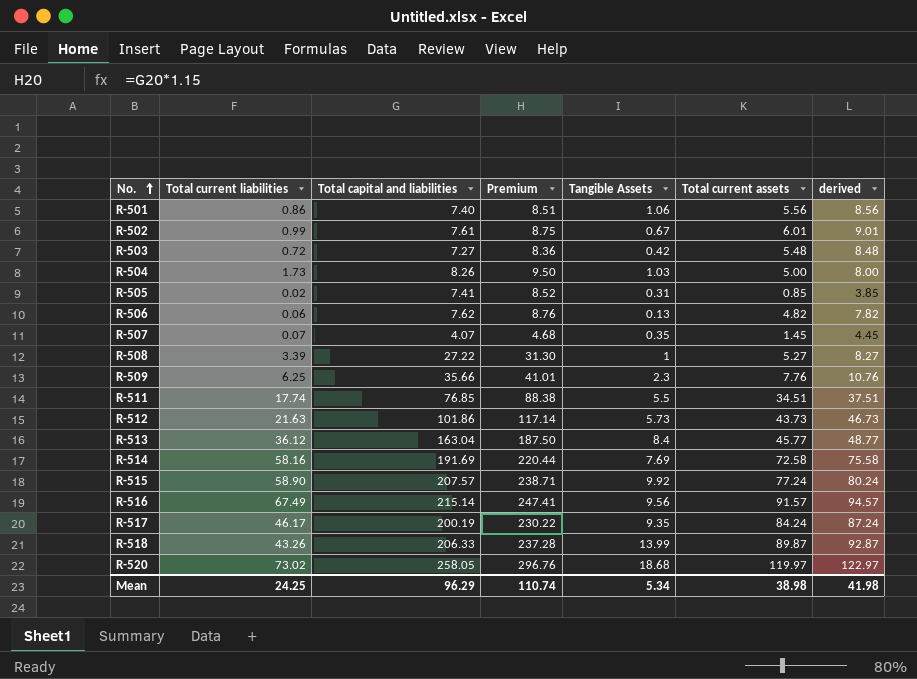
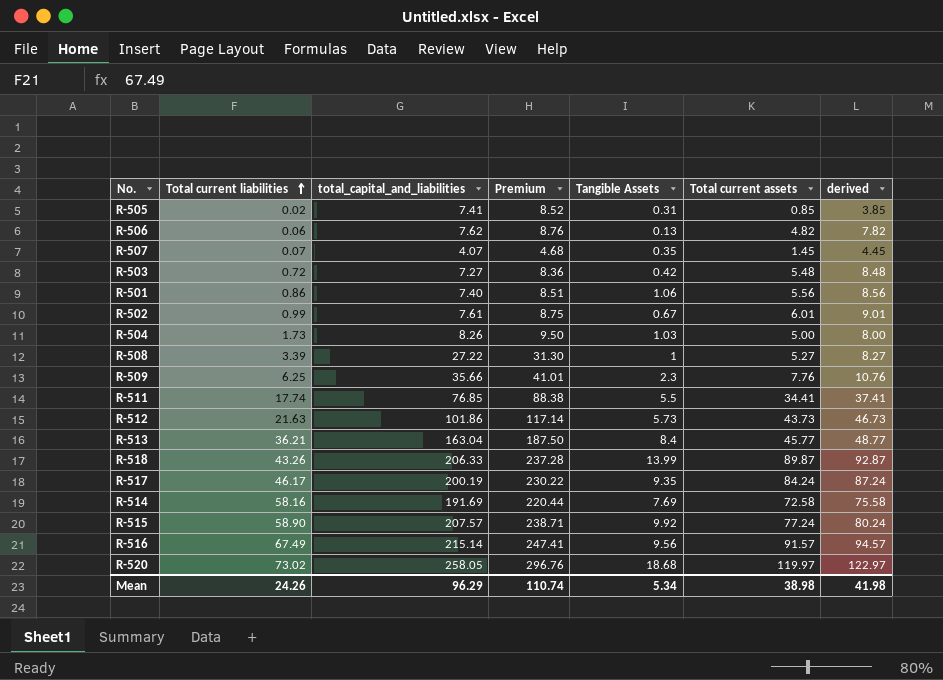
row order: No. ascending -> Total current liabilities ascending
column name: Total capital and liabilities -> total_capital_and_liabilities
R-511 | Total current assets: 34.51 -> 34.41
R-511 | derived: 37.51 -> 37.41
R-513 | Total current liabilities: 36.12 -> 36.21
Mean | Total current liabilities: 24.25 -> 24.26

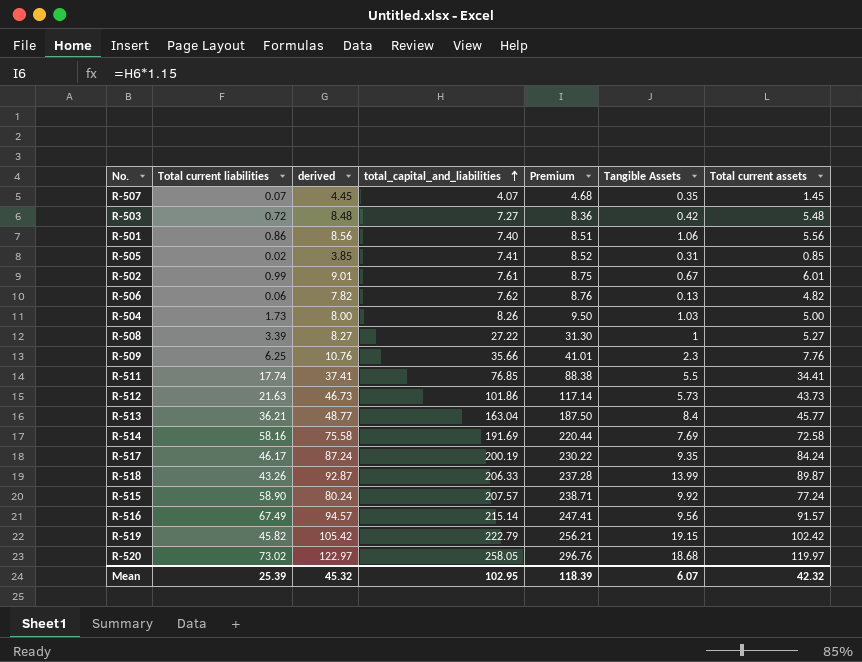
row order: Total current liabilities ascending -> total_capital_and_liabilities ascending
column derived | position: 7 -> 3
row R-519: none -> 45.82 | 105.42 | 222.79 | 256.21 | 19.15 | 102.42
Mean | Total current liabilities: 24.26 -> 25.39
Mean | derived: 41.98 -> 45.32
Mean | total_capital_and_liabilities: 96.29 -> 102.95
Mean | Premium: 110.74 -> 118.39
Mean | Tangible Assets: 5.34 -> 6.07
Mean | Total current assets: 38.98 -> 42.32

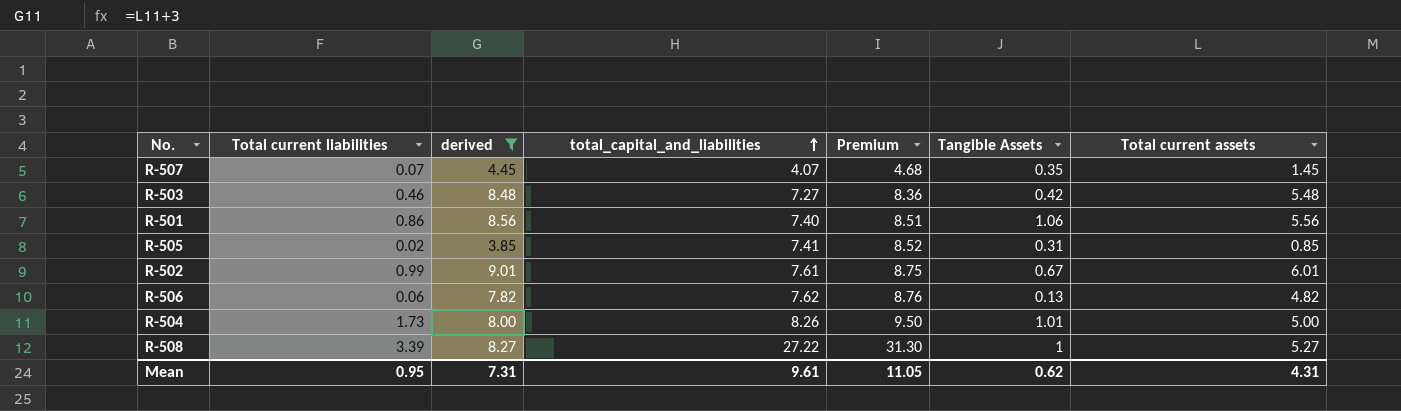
filter: none -> derived <= 9.01
R-503 | Total current liabilities: 0.72 -> 0.46
R-504 | Tangible Assets: 1.03 -> 1.01
Mean | Total current liabilities: 25.39 -> 0.95
Mean | derived: 45.32 -> 7.31
Mean | total_capital_and_liabilities: 102.95 -> 9.61
Mean | Premium: 118.39 -> 11.05
Mean | Tangible Assets: 6.07 -> 0.62
Mean | Total current assets: 42.32 -> 4.31

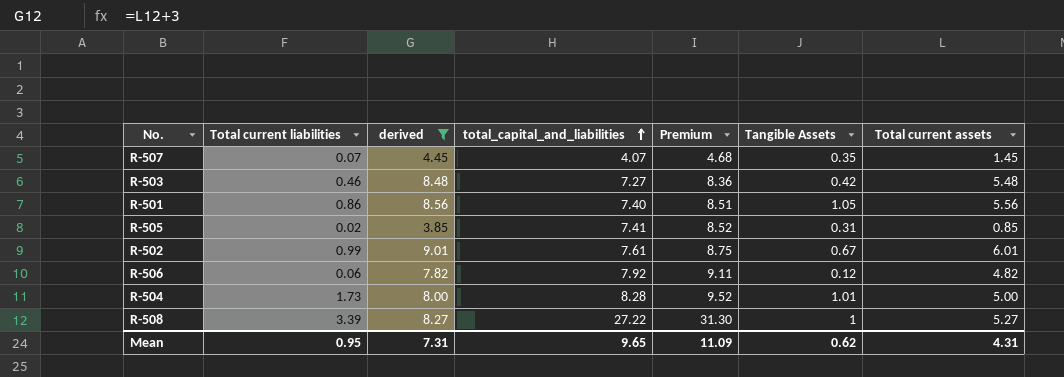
R-501 | Tangible Assets: 1.06 -> 1.05
R-506 | total_capital_and_liabilities: 7.62 -> 7.92
R-506 | Premium: 8.76 -> 9.11
R-506 | Tangible Assets: 0.13 -> 0.12
R-504 | total_capital_and_liabilities: 8.26 -> 8.28
R-504 | Premium: 9.50 -> 9.52
Mean | total_capital_and_liabilities: 9.61 -> 9.65
Mean | Premium: 11.05 -> 11.09

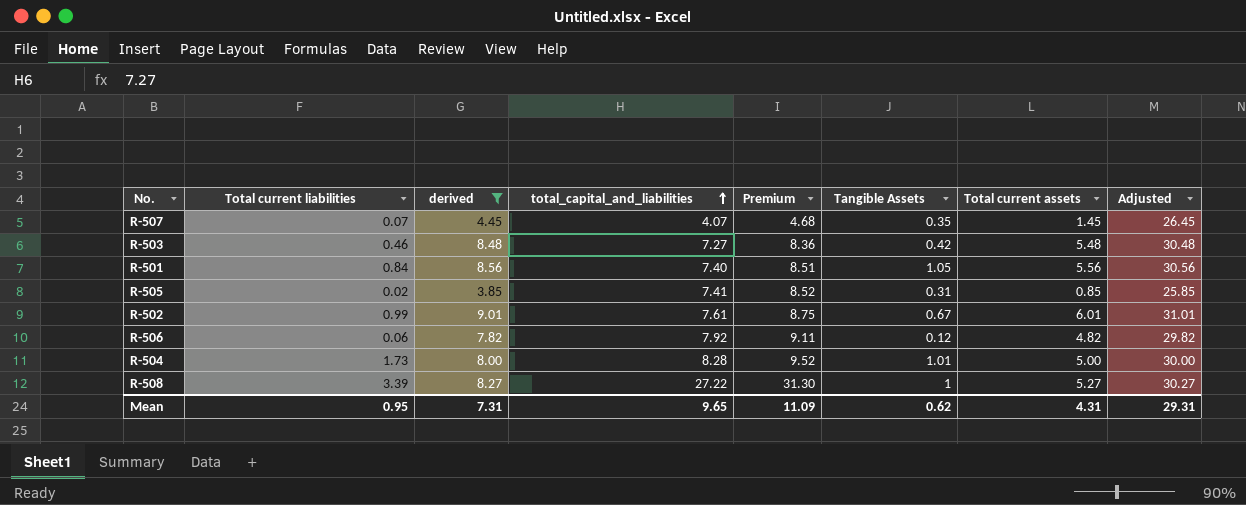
column Adjusted | formula: none -> [Total current assets] + 25
R-501 | Total current liabilities: 0.86 -> 0.84

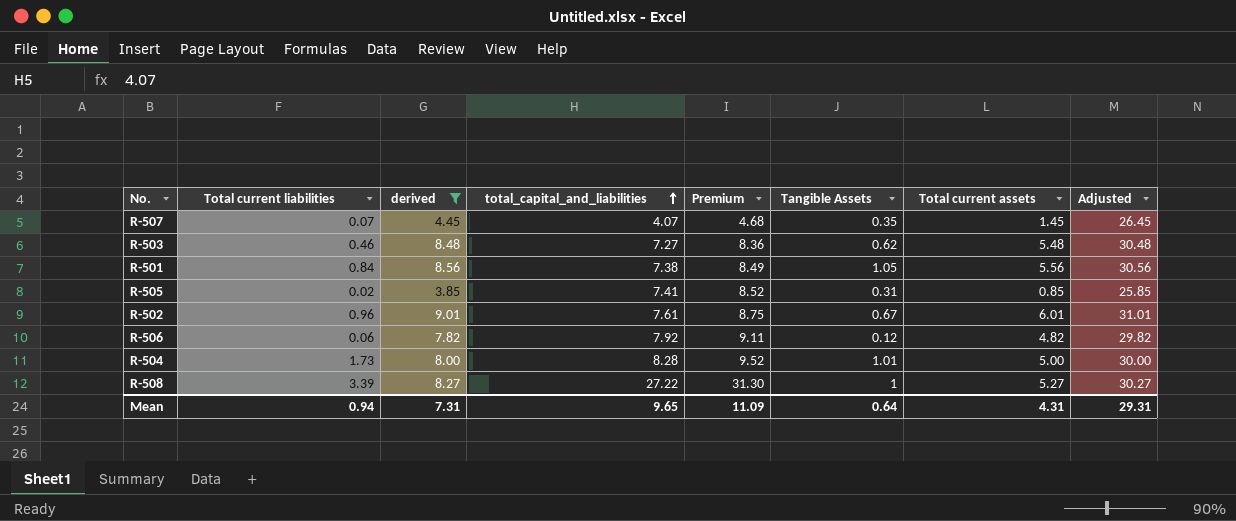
R-503 | Tangible Assets: 0.42 -> 0.62
R-501 | total_capital_and_liabilities: 7.40 -> 7.38
R-501 | Premium: 8.51 -> 8.49
R-502 | Total current liabilities: 0.99 -> 0.96
Mean | Total current liabilities: 0.95 -> 0.94
Mean | Tangible Assets: 0.62 -> 0.64

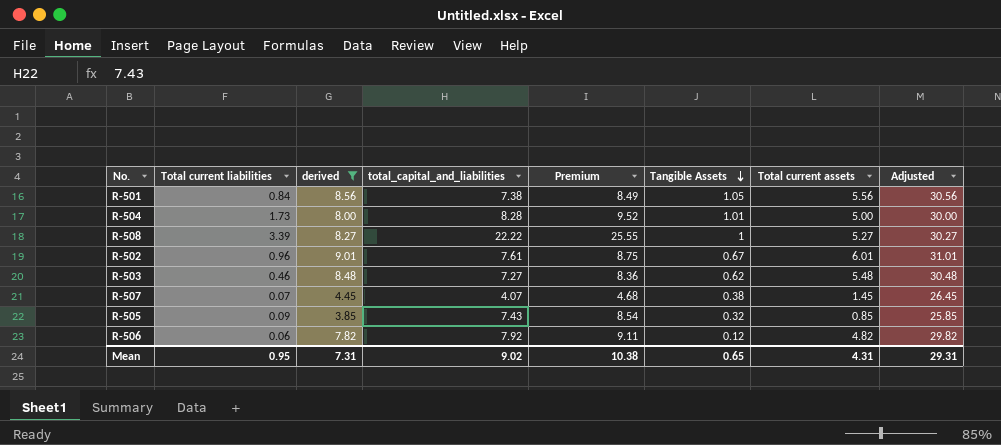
row order: total_capital_and_liabilities ascending -> Tangible Assets descending
R-508 | total_capital_and_liabilities: 27.22 -> 22.22
R-508 | Premium: 31.30 -> 25.55
R-507 | Tangible Assets: 0.35 -> 0.38
R-505 | Total current liabilities: 0.02 -> 0.09
R-505 | total_capital_and_liabilities: 7.41 -> 7.43
R-505 | Premium: 8.52 -> 8.54
R-505 | Tangible Assets: 0.31 -> 0.32
Mean | Total current liabilities: 0.94 -> 0.95
Mean | total_capital_and_liabilities: 9.65 -> 9.02
Mean | Premium: 11.09 -> 10.38
Mean | Tangible Assets: 0.64 -> 0.65

